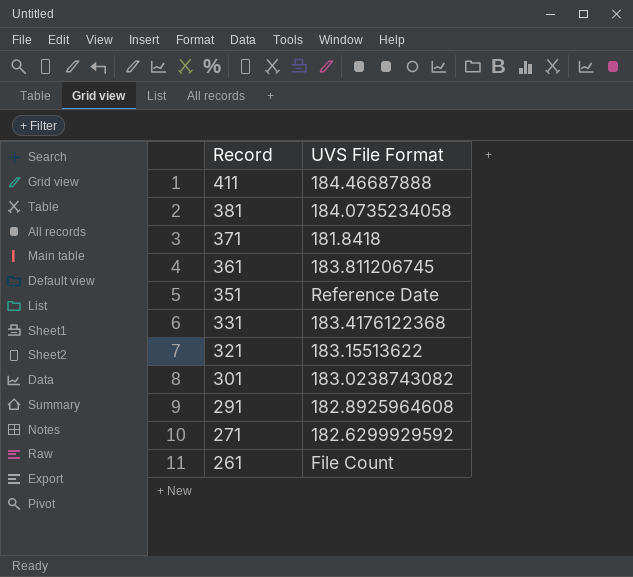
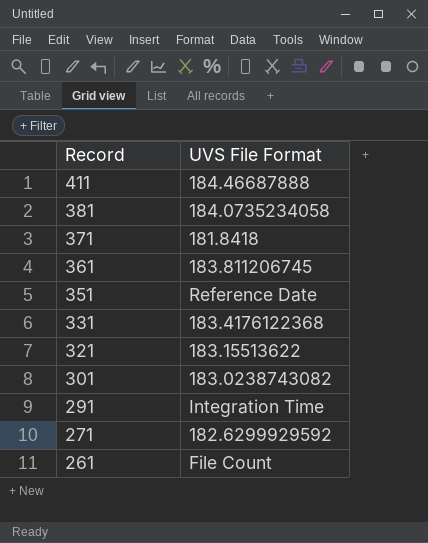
291 | UVS File Format: 182.8925964608 -> Integration Time

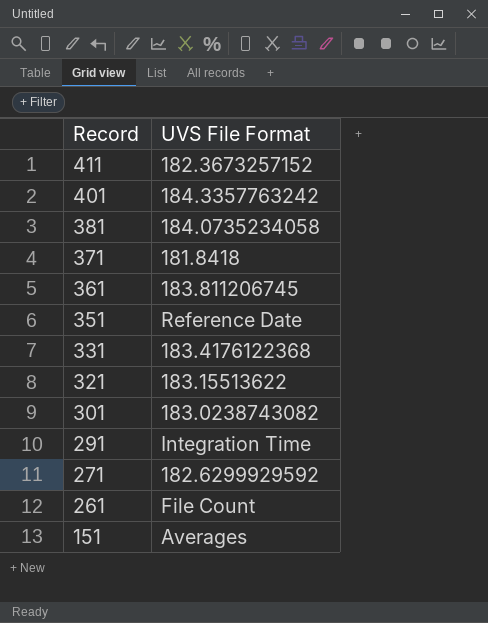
411 | UVS File Format: 184.46687888 -> 182.3673257152
row 401: none -> 184.3357763242
row 151: none -> Averages

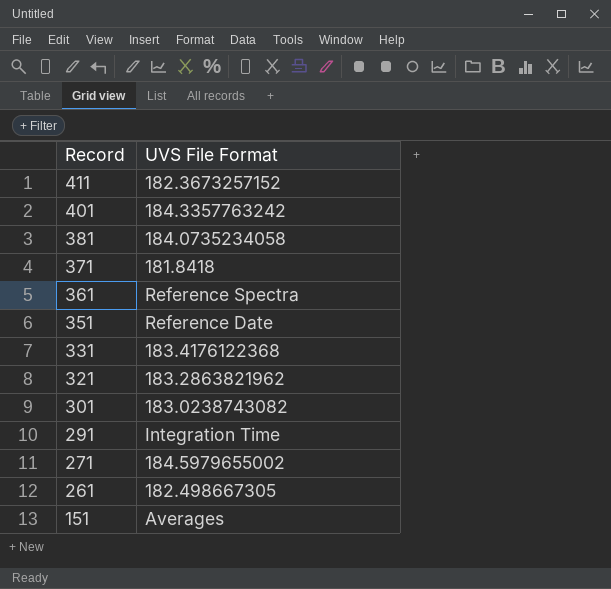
361 | UVS File Format: 183.811206745 -> Reference Spectra
321 | UVS File Format: 183.15513622 -> 183.2863821962
271 | UVS File Format: 182.6299929592 -> 184.5979655002
261 | UVS File Format: File Count -> 182.498667305

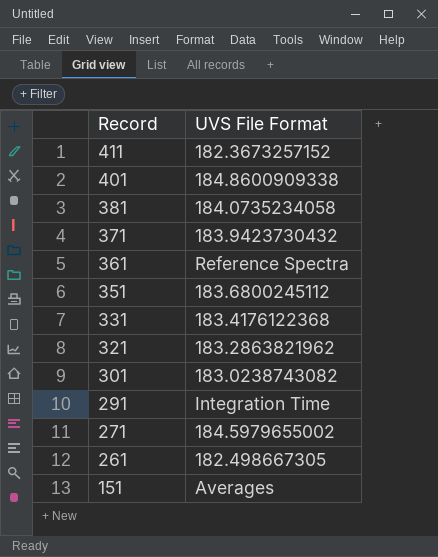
401 | UVS File Format: 184.3357763242 -> 184.8600909338
371 | UVS File Format: 181.8418 -> 183.9423730432
351 | UVS File Format: Reference Date -> 183.6800245112

